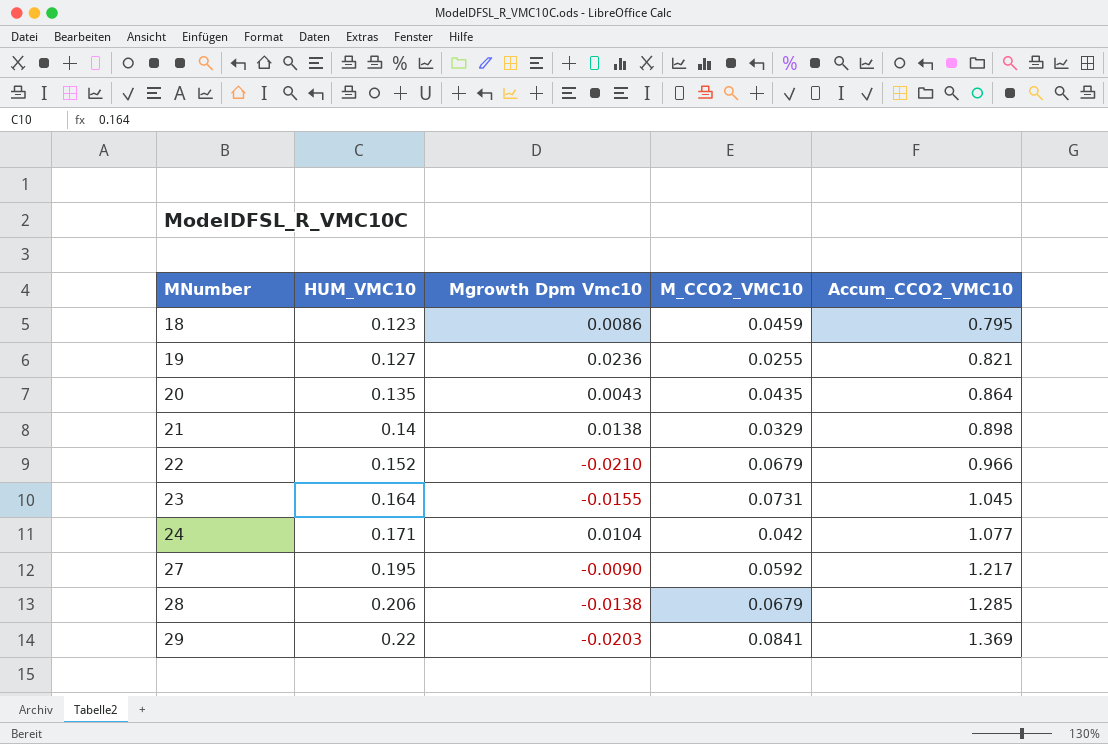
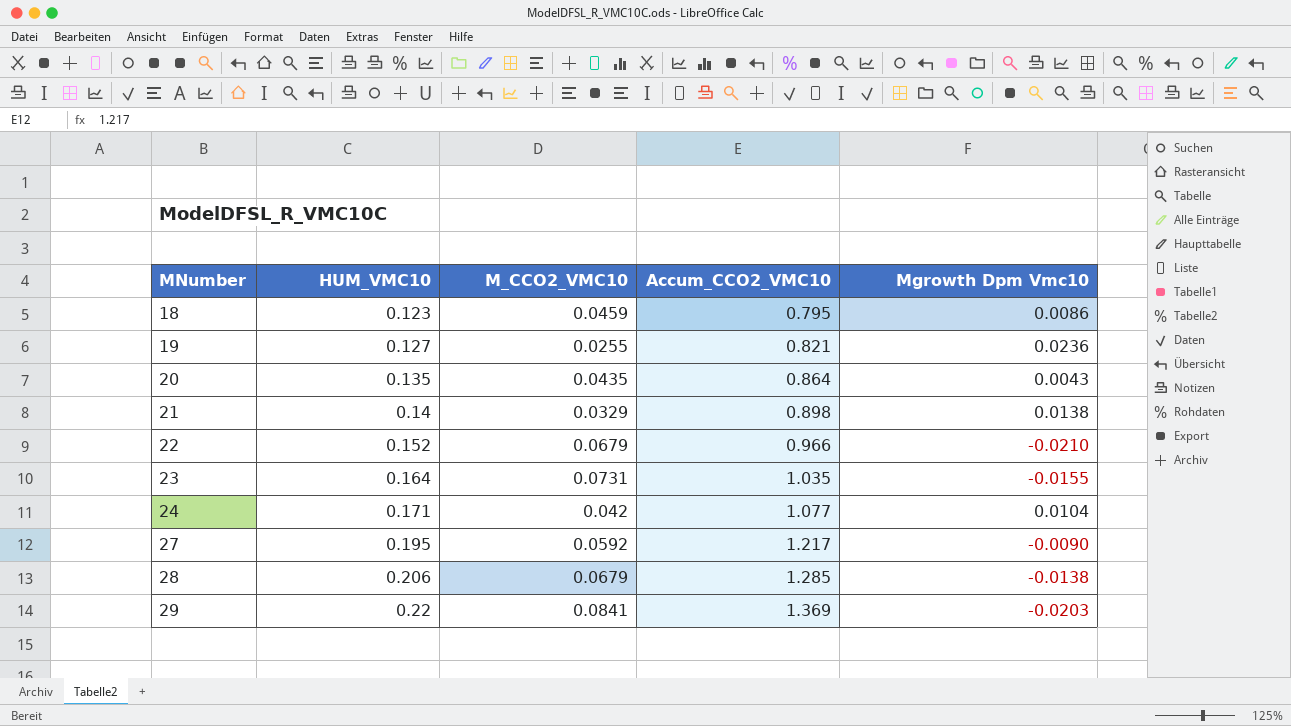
column Mgrowth Dpm Vmc10 | position: 3 -> 5
23 | Accum_CCO2_VMC10: 1.045 -> 1.035

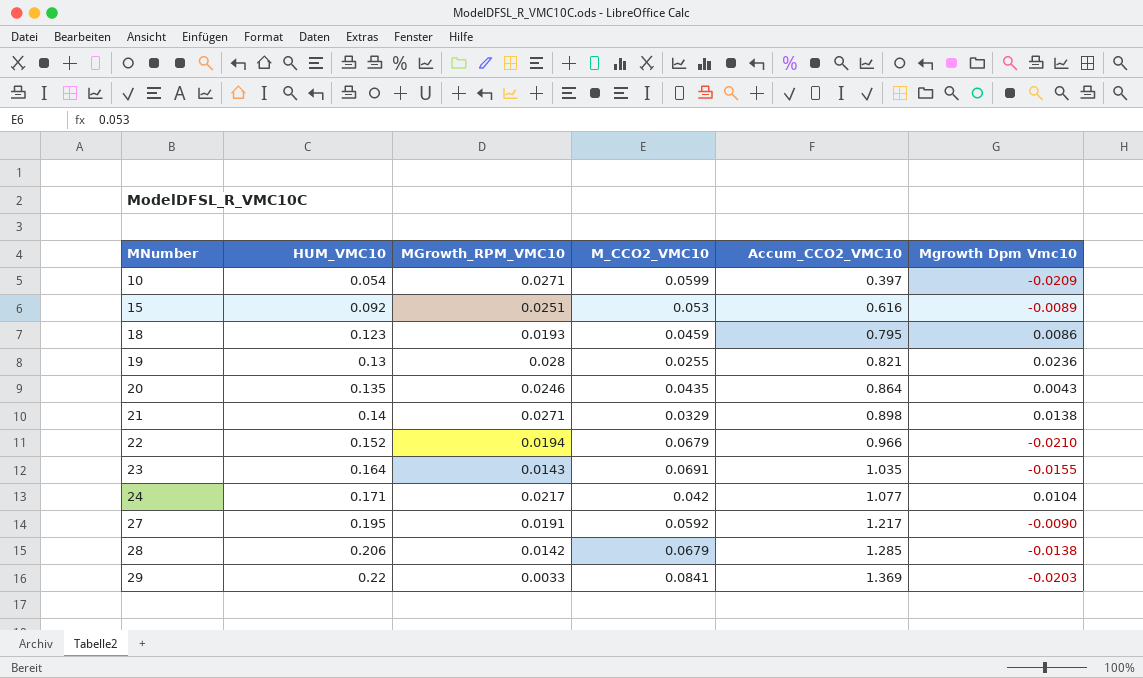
column MGrowth_RPM_VMC10 | position: none -> 3
row 10: none -> 0.054 | 0.0271 | 0.0599 | 0.397 | -0.0209
row 15: none -> 0.092 | 0.0251 | 0.053 | 0.616 | -0.0089
19 | HUM_VMC10: 0.127 -> 0.13
23 | M_CCO2_VMC10: 0.0731 -> 0.0691

